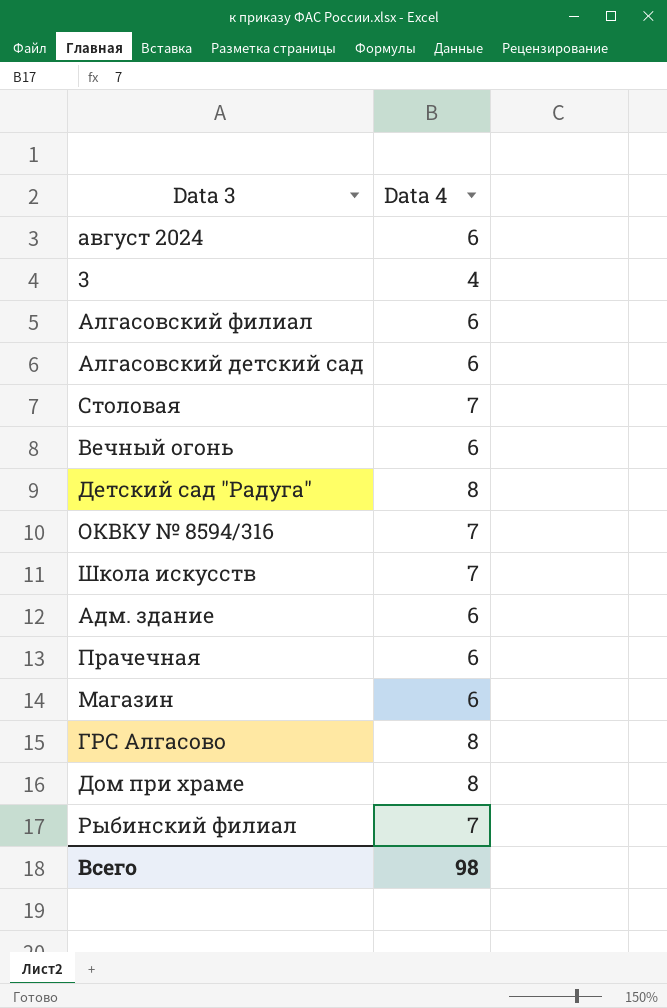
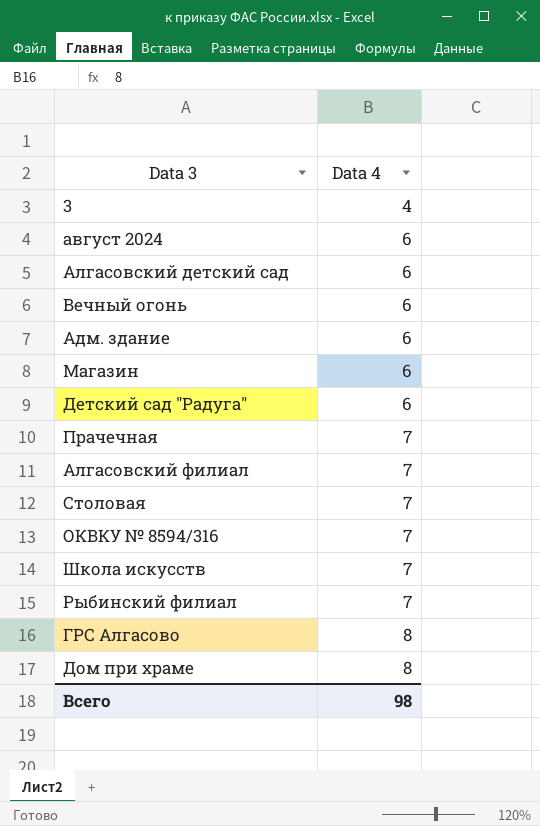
row order: none -> Data 4 ascending
Детский сад "Радуга" | Data 4: 8 -> 6
Прачечная | Data 4: 6 -> 7
Алгасовский филиал | Data 4: 6 -> 7

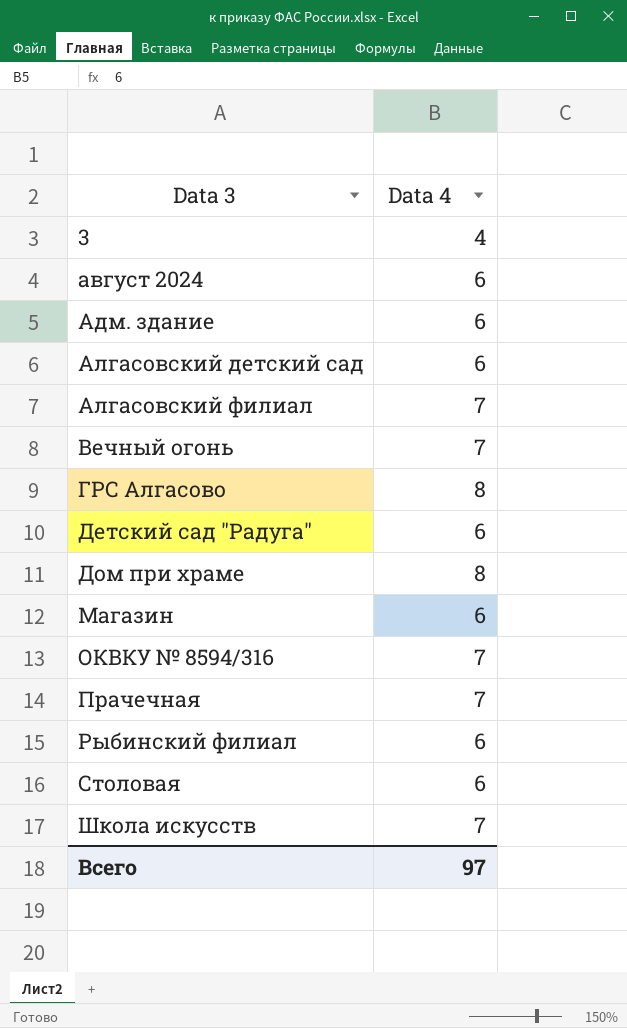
row order: Data 4 ascending -> Data 3 ascending
Вечный огонь | Data 4: 6 -> 7
Рыбинский филиал | Data 4: 7 -> 6
Столовая | Data 4: 7 -> 6
Всего | Data 4: 98 -> 97

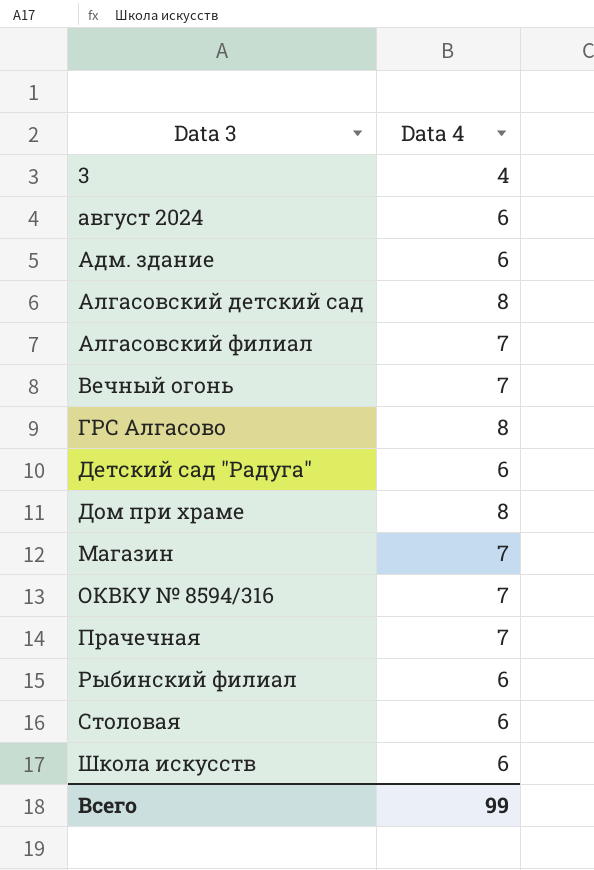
Алгасовский детский сад | Data 4: 6 -> 8
Магазин | Data 4: 6 -> 7
Школа искусств | Data 4: 7 -> 6
Всего | Data 4: 97 -> 99

